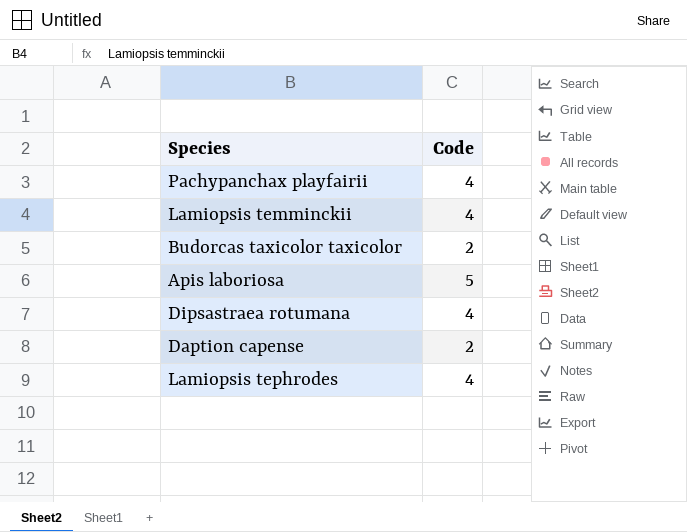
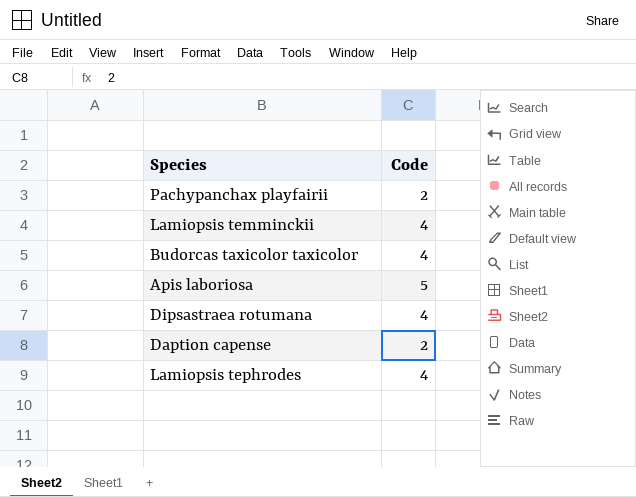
Pachypanchax playfairii | Code: 4 -> 2
Budorcas taxicolor taxicolor | Code: 2 -> 4

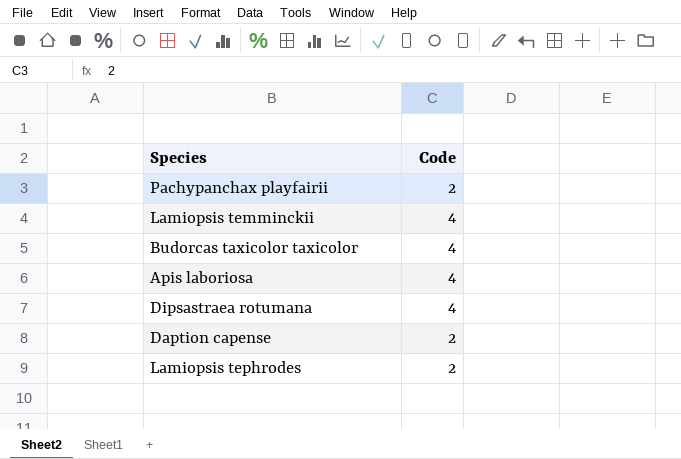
Apis laboriosa | Code: 5 -> 4
Lamiopsis tephrodes | Code: 4 -> 2

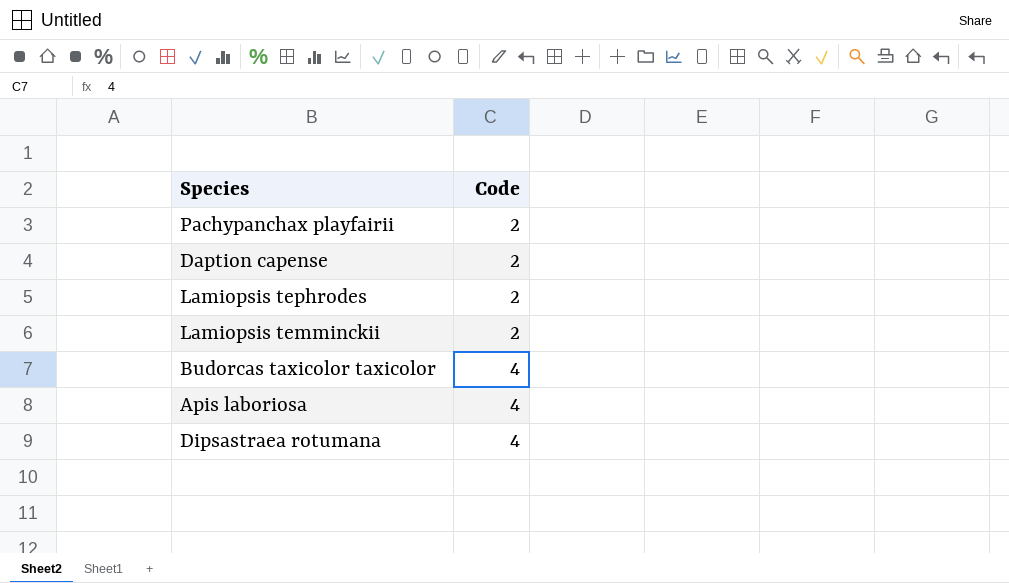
row order: none -> Code ascending
Lamiopsis temminckii | Code: 4 -> 2

